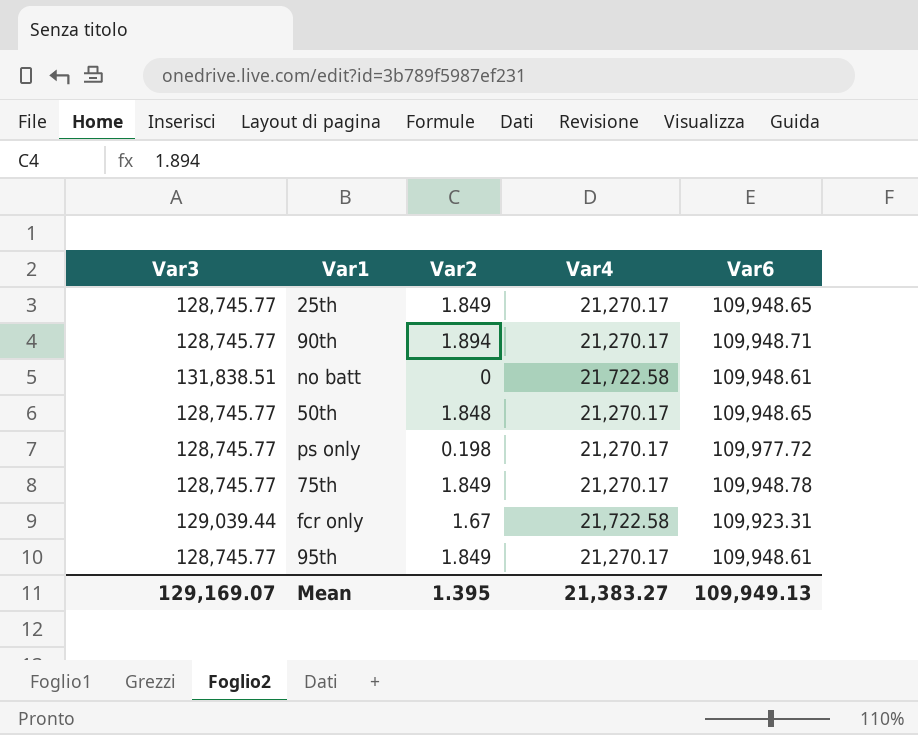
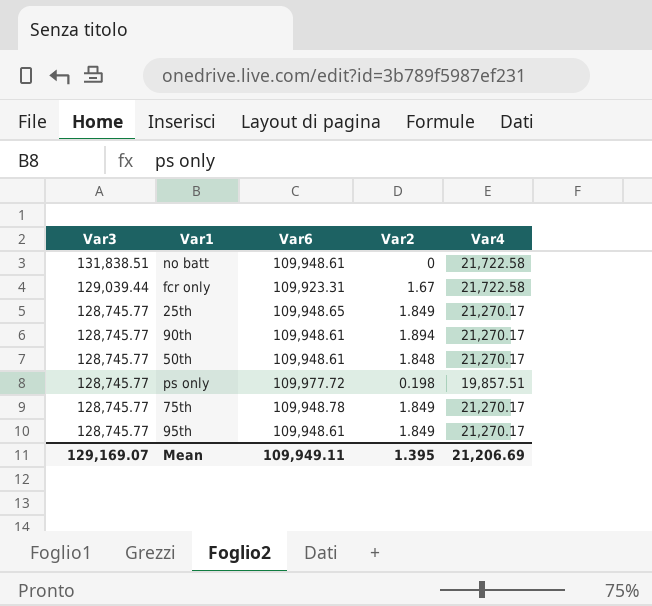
row order: none -> Var3 descending
column Var6 | position: 5 -> 3
90th | Var6: 109,948.71 -> 109,948.61
50th | Var6: 109,948.65 -> 109,948.61
ps only | Var4: 21,270.17 -> 19,857.51
Mean | Var6: 109,949.13 -> 109,949.11
Mean | Var4: 21,383.27 -> 21,206.69

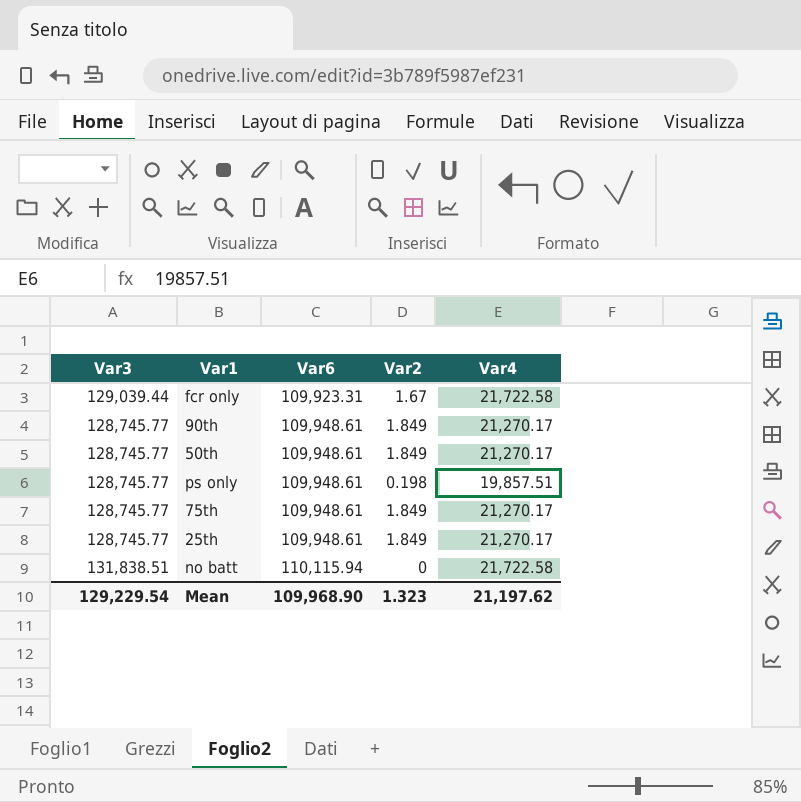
row order: Var3 descending -> Var6 ascending
row 95th: 128,745.77 | 109,948.61 | 1.849 | 21,270.17 -> none
90th | Var2: 1.894 -> 1.849
50th | Var2: 1.848 -> 1.849
ps only | Var6: 109,977.72 -> 109,948.61
75th | Var6: 109,948.78 -> 109,948.61
25th | Var6: 109,948.65 -> 109,948.61
no batt | Var6: 109,948.61 -> 110,115.94
Mean | Var3: 129,169.07 -> 129,229.54
Mean | Var6: 109,949.11 -> 109,968.90
Mean | Var2: 1.395 -> 1.323
Mean | Var4: 21,206.69 -> 21,197.62

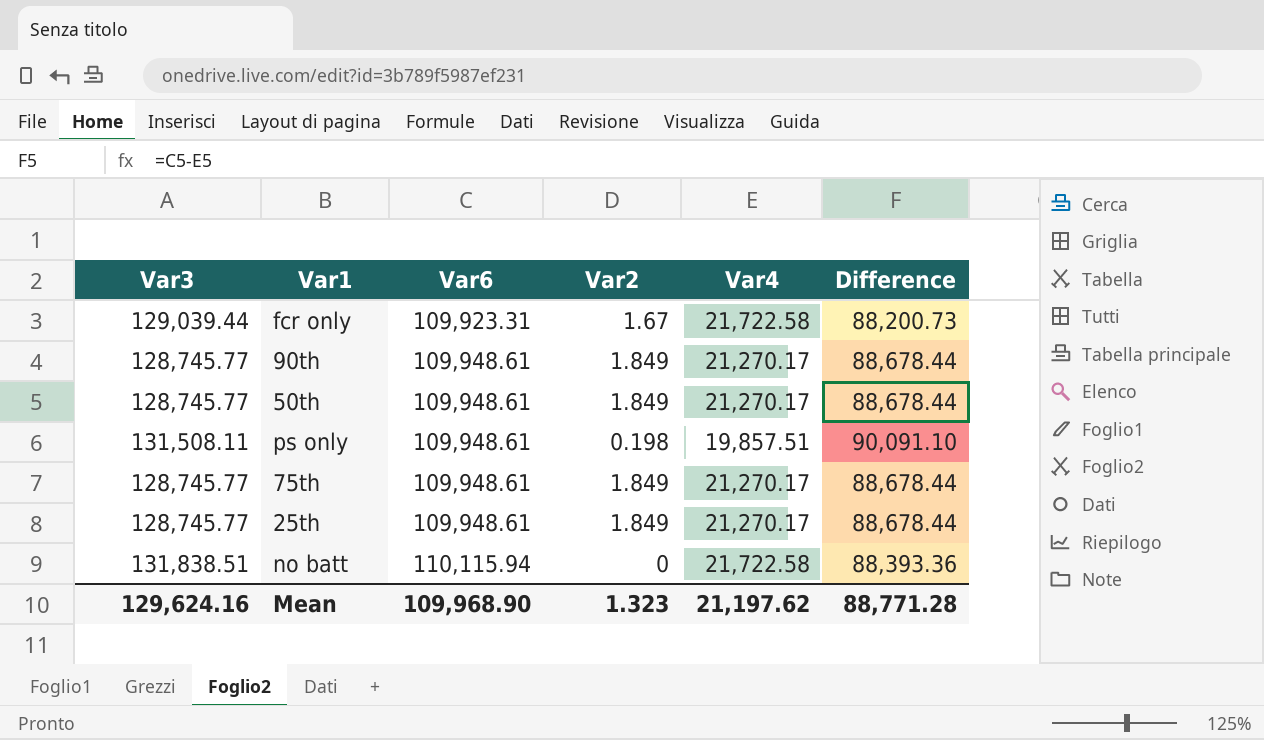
column Difference | formula: none -> [Var6] - [Var4]
ps only | Var3: 128,745.77 -> 131,508.11
Mean | Var3: 129,229.54 -> 129,624.16

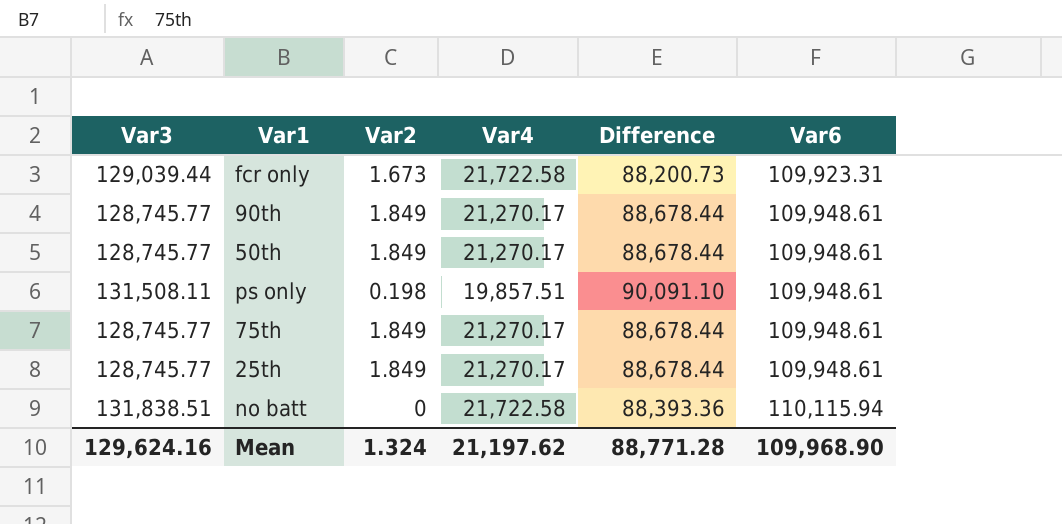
column Var6 | position: 3 -> 6
fcr only | Var2: 1.67 -> 1.673
Mean | Var2: 1.323 -> 1.324

